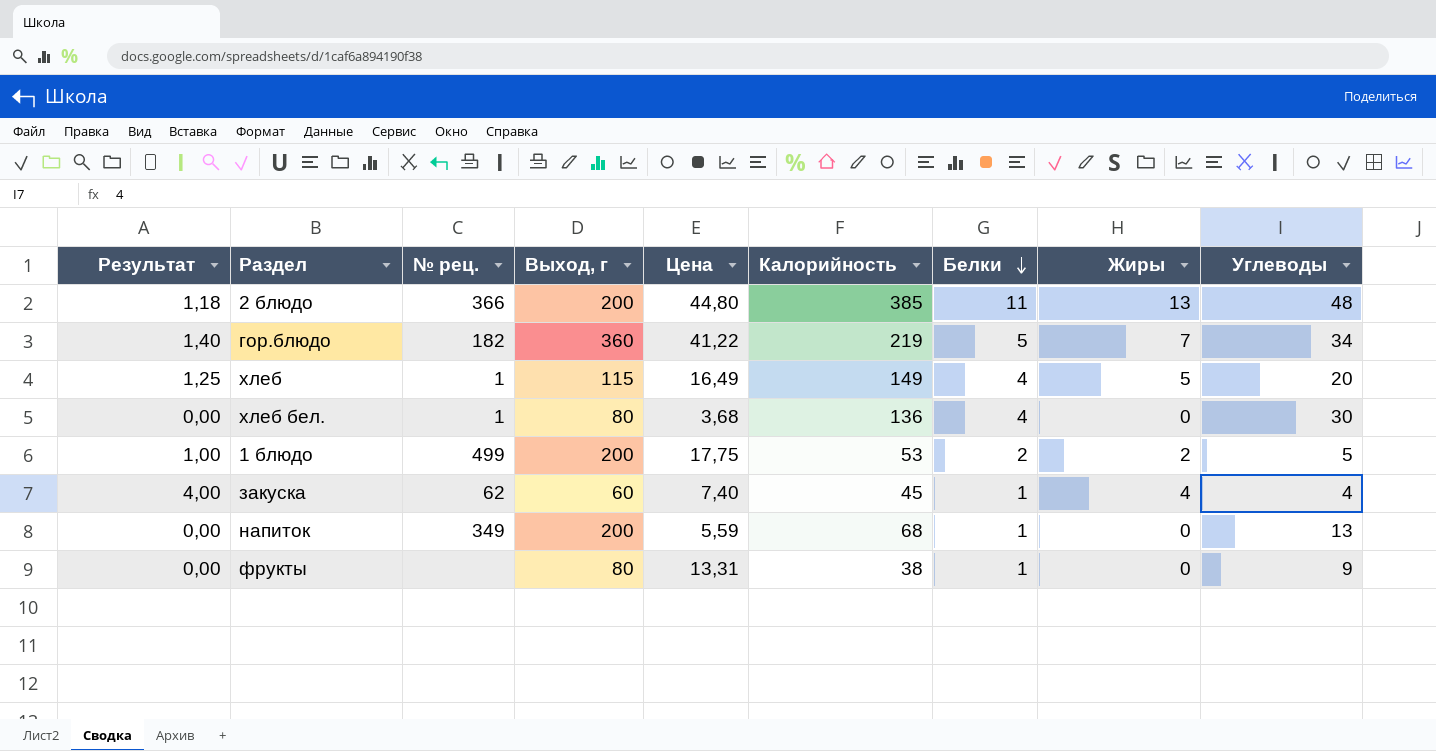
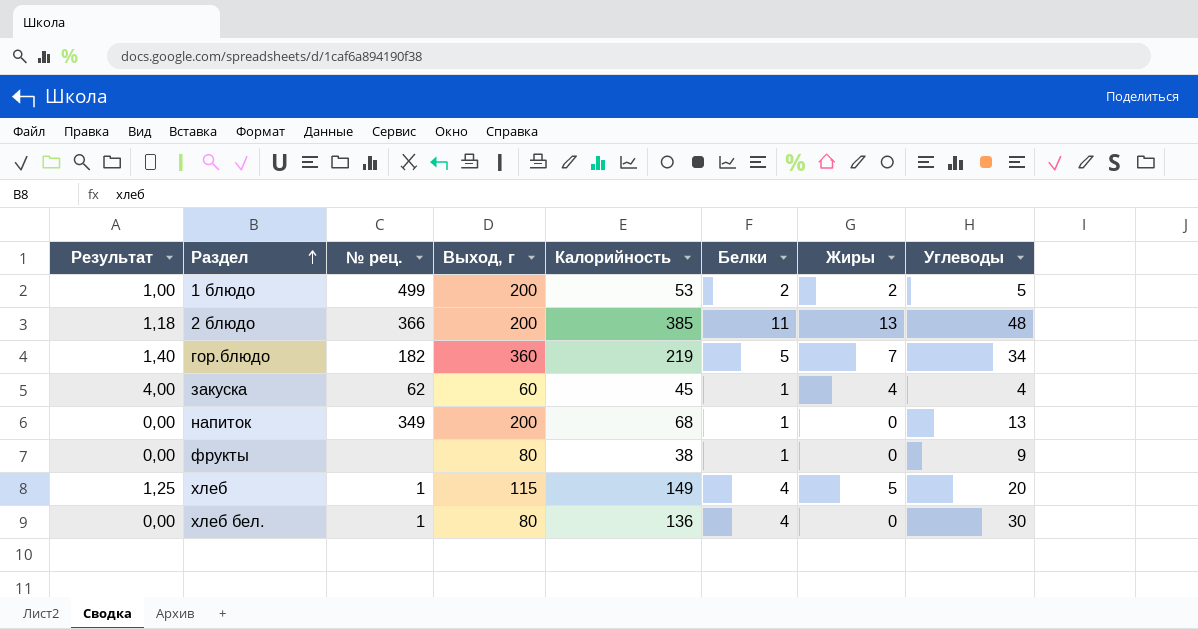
row order: Белки descending -> Раздел ascending
column Цена | position: 5 -> none

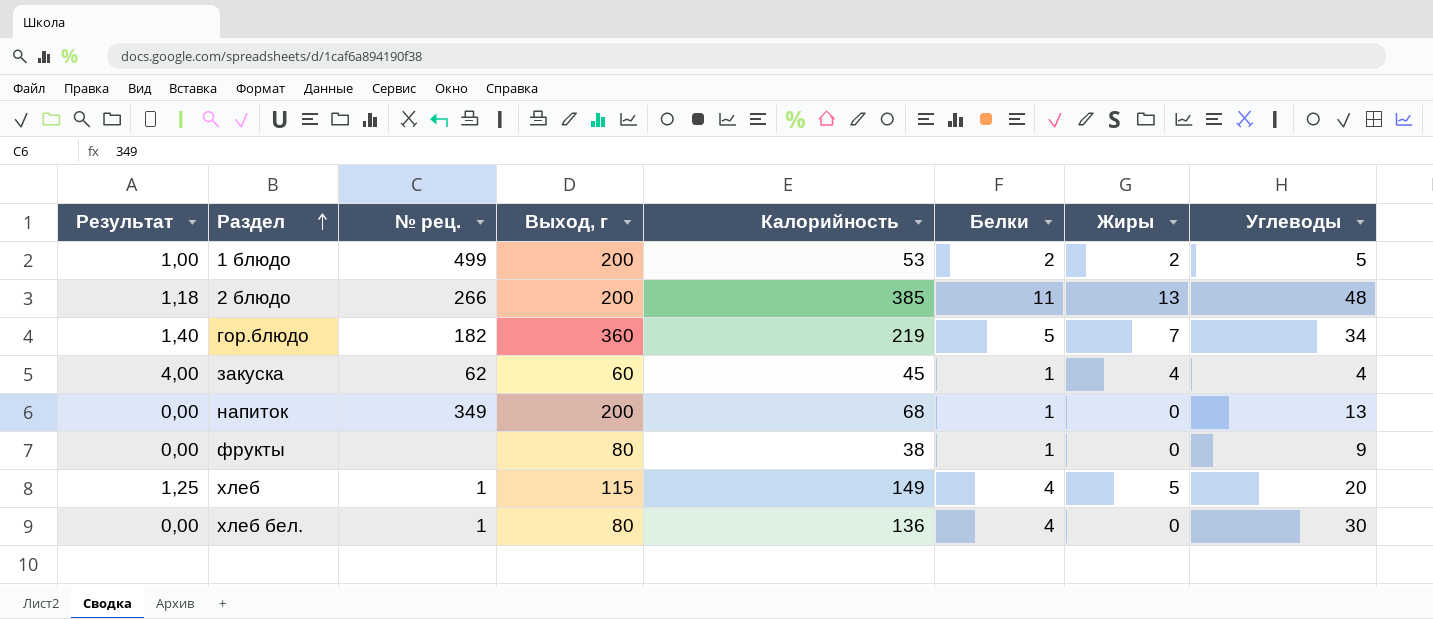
2 блюдо | № рец.: 366 -> 266

